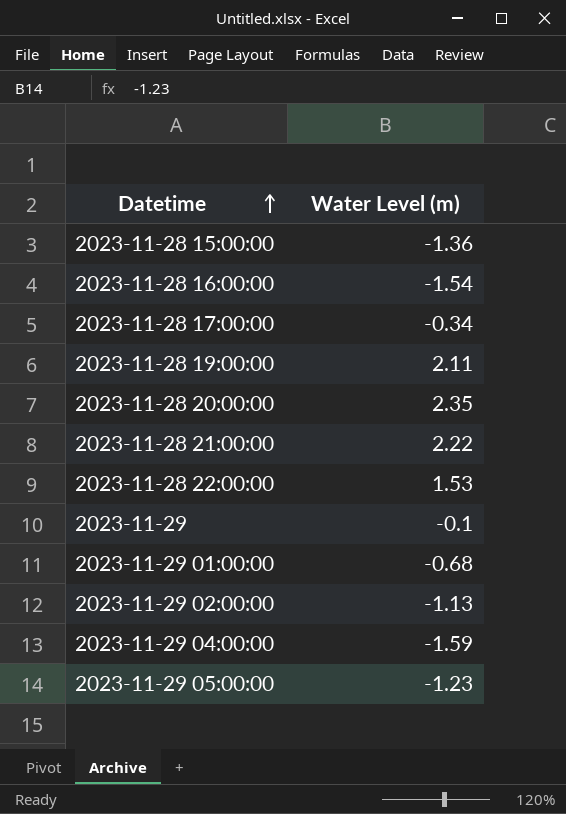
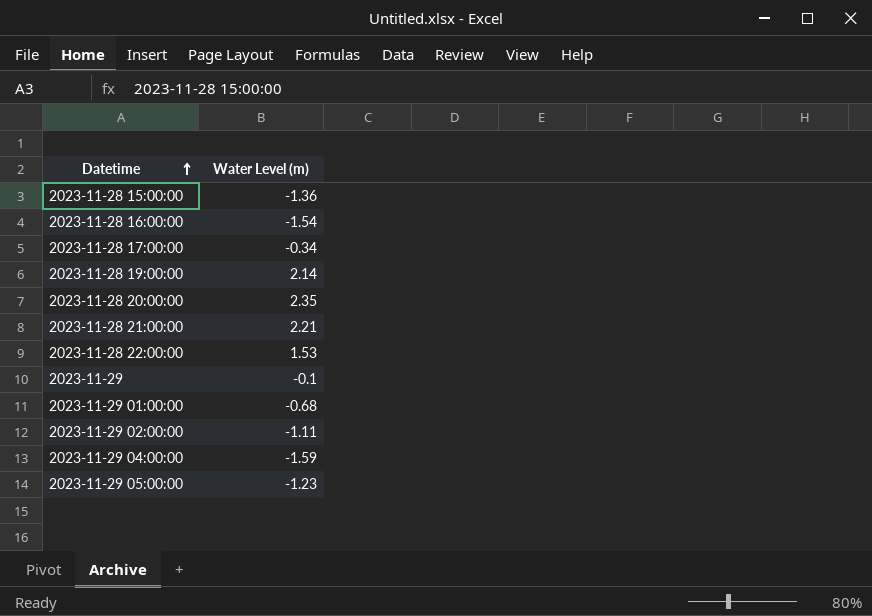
2023-11-28 19:00:00 | Water Level (m): 2.11 -> 2.14
2023-11-28 21:00:00 | Water Level (m): 2.22 -> 2.21
2023-11-29 02:00:00 | Water Level (m): -1.13 -> -1.11

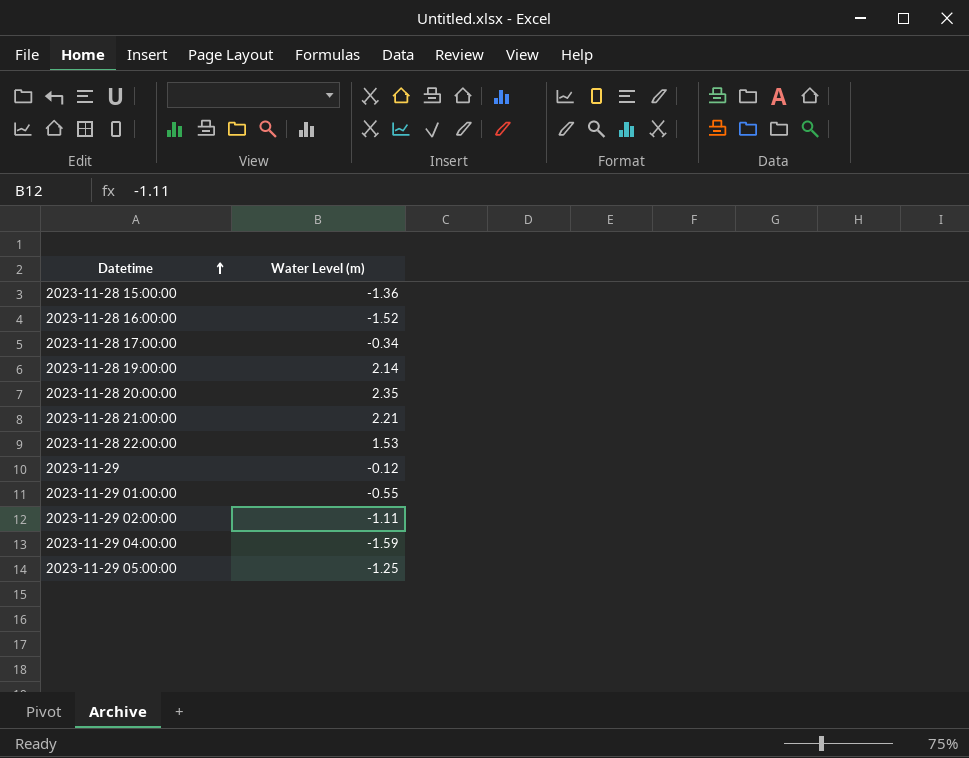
2023-11-28 16:00:00 | Water Level (m): -1.54 -> -1.52
2023-11-29 | Water Level (m): -0.1 -> -0.12
2023-11-29 01:00:00 | Water Level (m): -0.68 -> -0.55
2023-11-29 05:00:00 | Water Level (m): -1.23 -> -1.25

